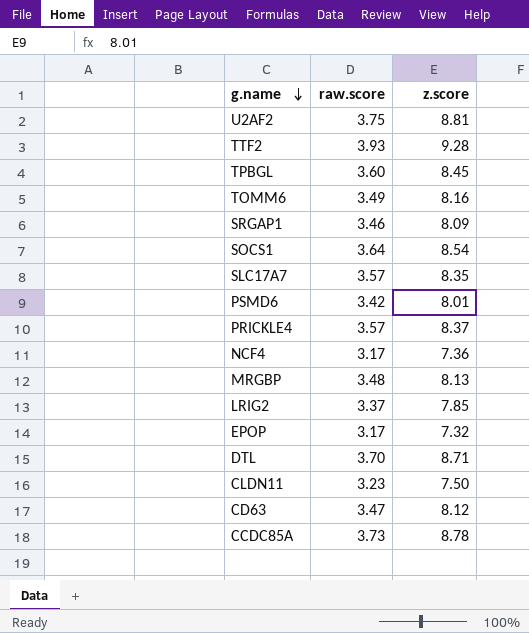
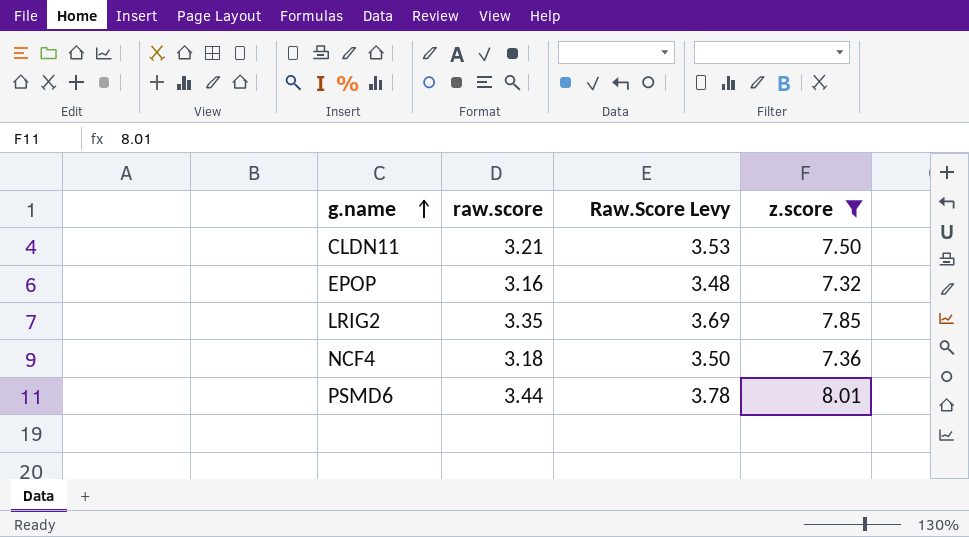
filter: none -> z.score <= 8.01
row order: g.name descending -> g.name ascending
column Raw.Score Levy | formula: none -> [raw.score] * 1.1
CLDN11 | raw.score: 3.23 -> 3.21
EPOP | raw.score: 3.17 -> 3.16
LRIG2 | raw.score: 3.37 -> 3.35
NCF4 | raw.score: 3.17 -> 3.18
PSMD6 | raw.score: 3.42 -> 3.44

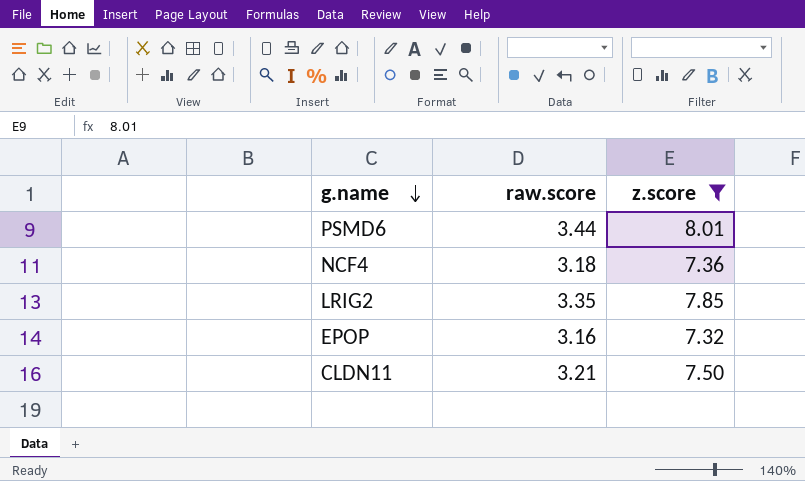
row order: g.name ascending -> g.name descending
column Raw.Score Levy | formula: [raw.score] * 1.1 -> none

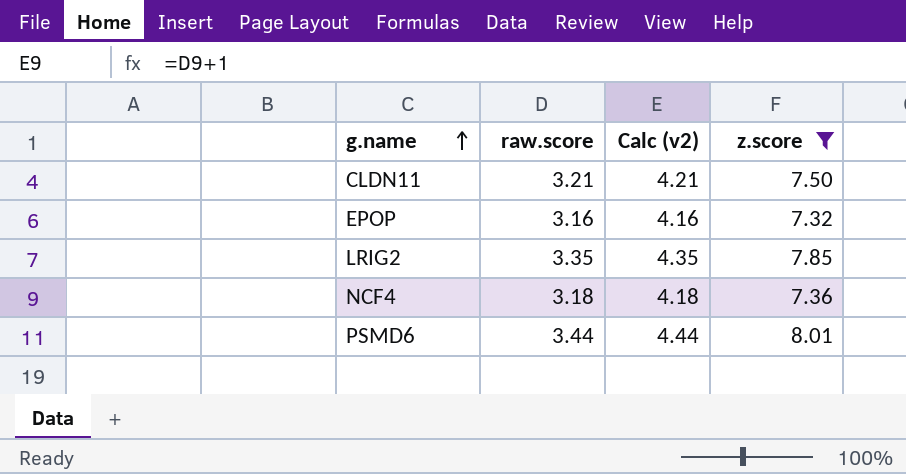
row order: g.name descending -> g.name ascending
column Calc (v2) | formula: none -> [raw.score] + 1

